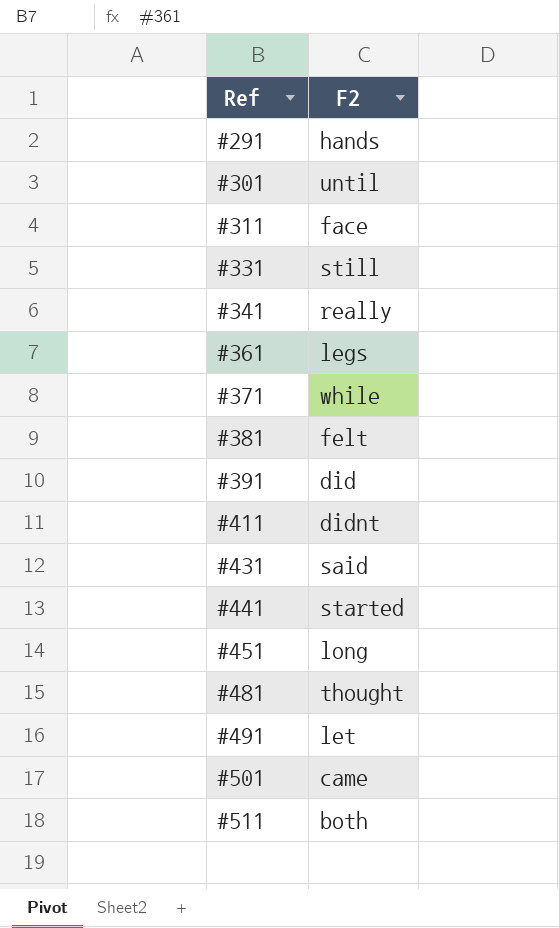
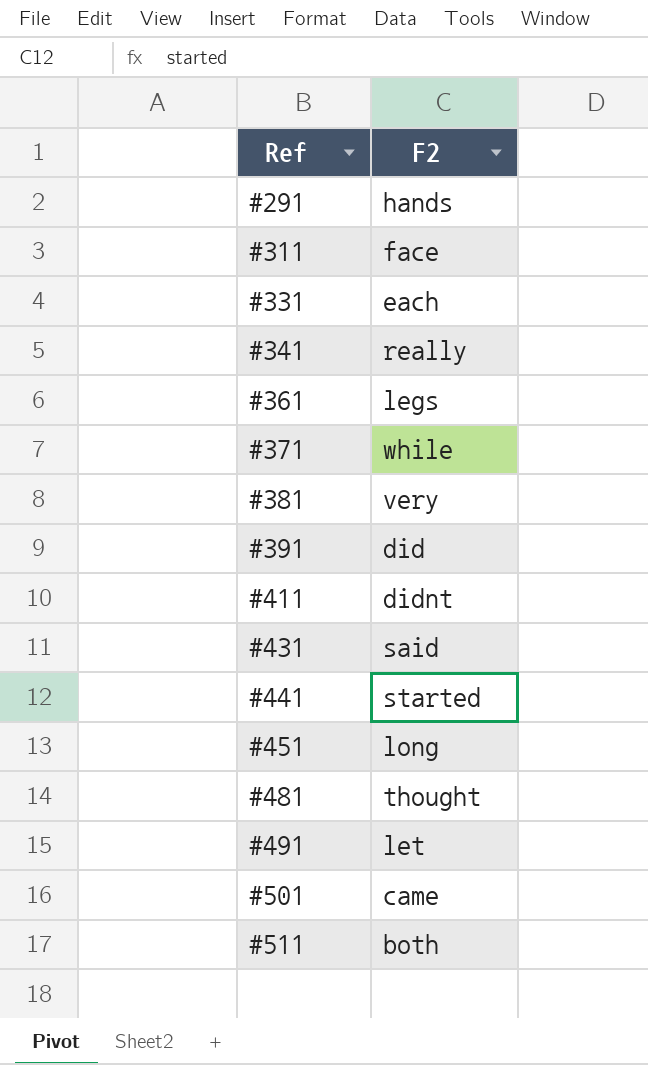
row #301: until -> none
#331 | F2: still -> each
#381 | F2: felt -> very

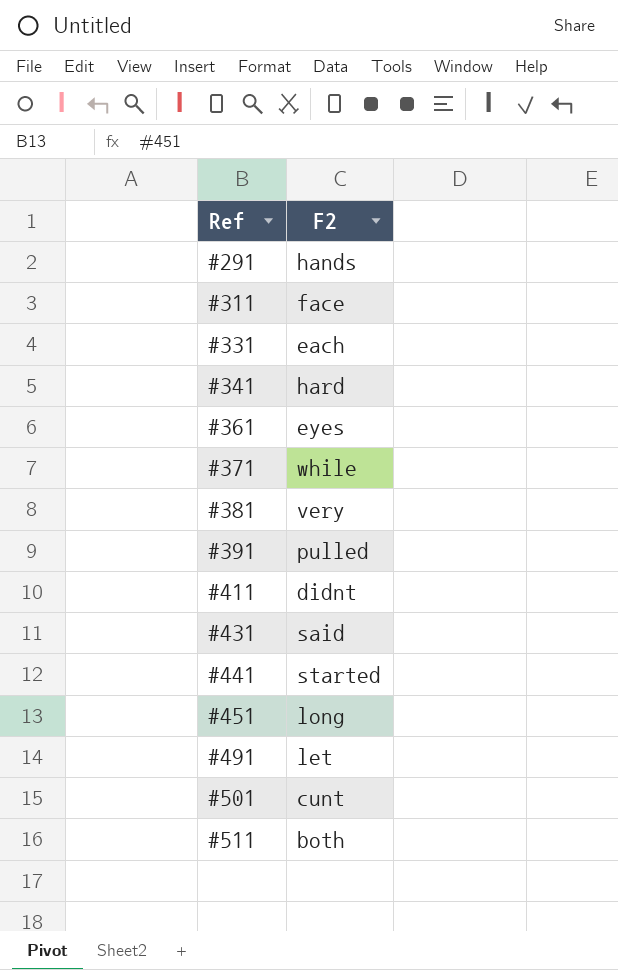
row #481: thought -> none
#341 | F2: really -> hard
#361 | F2: legs -> eyes
#391 | F2: did -> pulled
#501 | F2: came -> cunt

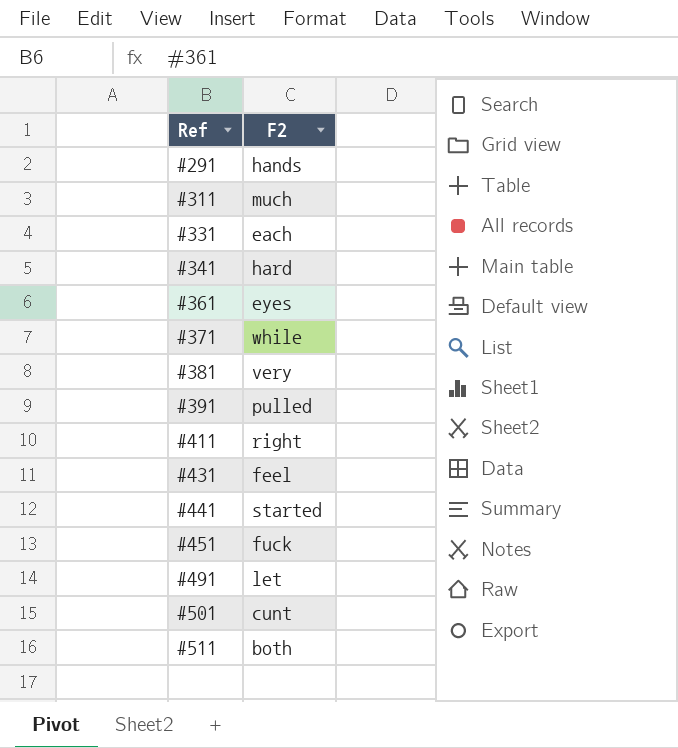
#311 | F2: face -> much
#411 | F2: didnt -> right
#431 | F2: said -> feel
#451 | F2: long -> fuck

